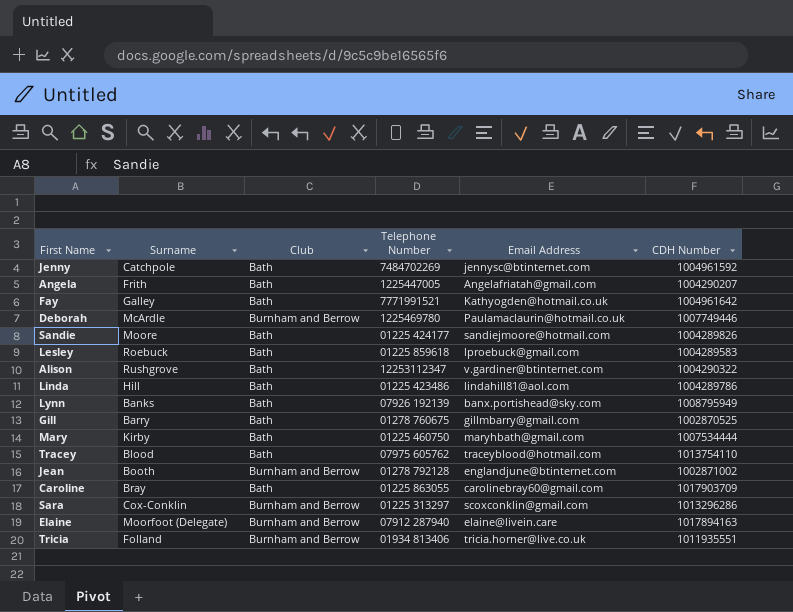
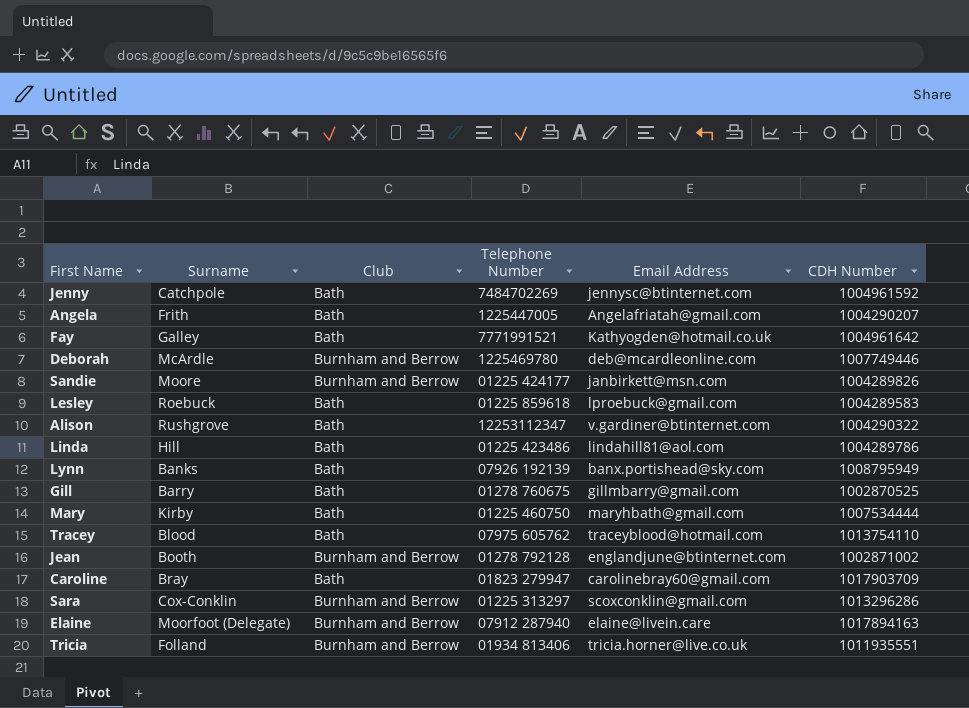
Deborah | Email Address: Paulamaclaurin@hotmail.co.uk -> deb@mcardleonline.com
Sandie | Club: Bath -> Burnham and Berrow
Sandie | Email Address: sandiejmoore@hotmail.com -> janbirkett@msn.com
Caroline | Telephone Number: 01225 863055 -> 01823 279947

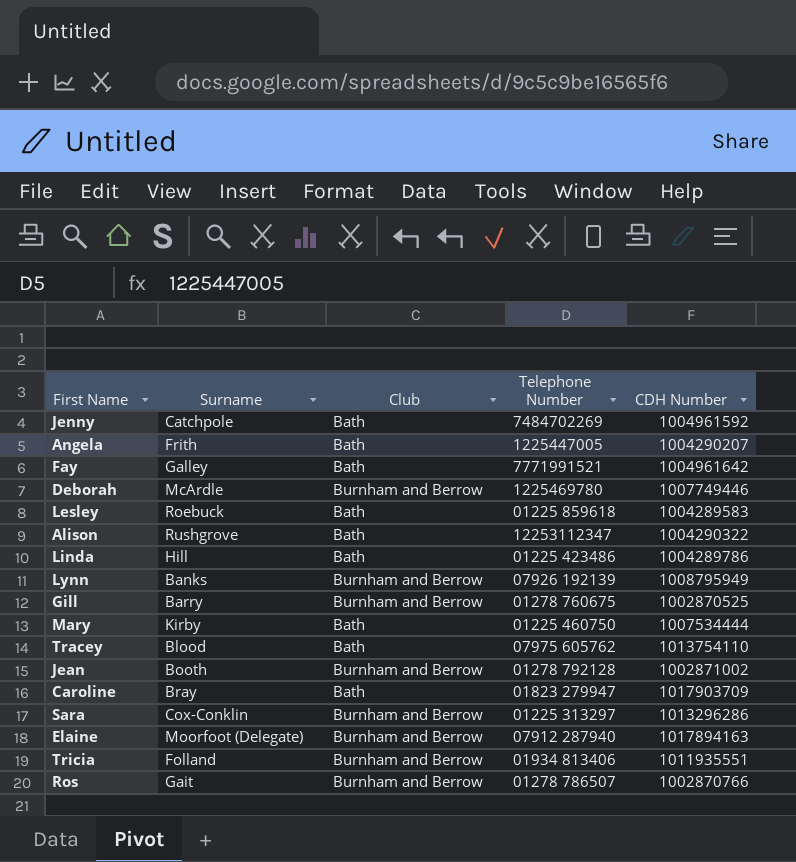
column Email Address | position: 5 -> none
row Sandie: Moore | Burnham and Berrow | 01225 424177 | janbirkett@msn.com | 1004289826 -> none
Lynn | Club: Bath -> Burnham and Berrow
Gill | Club: Bath -> Burnham and Berrow
row Ros: none -> Gait | Burnham and Berrow | 01278 786507 | 1002870766

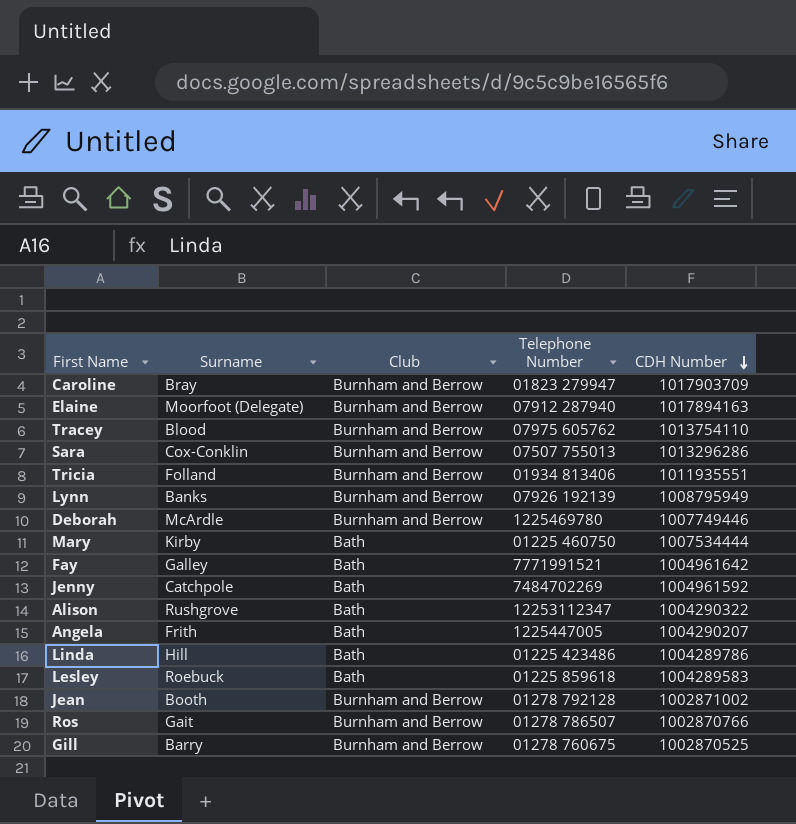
row order: none -> CDH Number descending
Caroline | Club: Bath -> Burnham and Berrow
Tracey | Club: Bath -> Burnham and Berrow
Sara | Telephone Number: 01225 313297 -> 07507 755013

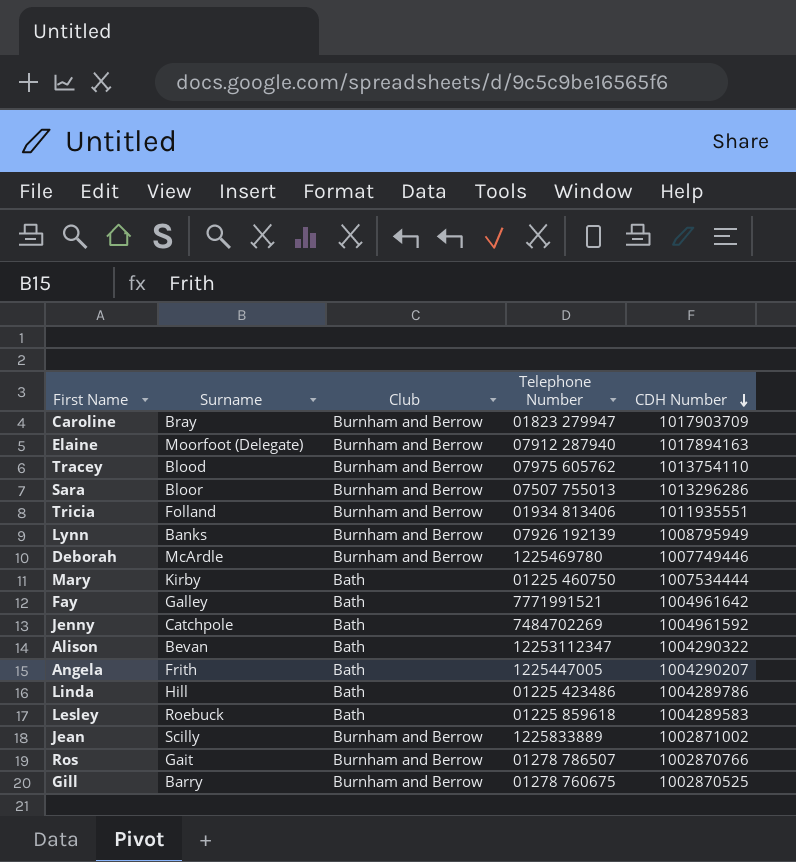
Sara | Surname: Cox-Conklin -> Bloor
Alison | Surname: Rushgrove -> Bevan
Jean | Surname: Booth -> Scilly
Jean | Telephone Number: 01278 792128 -> 1225833889

